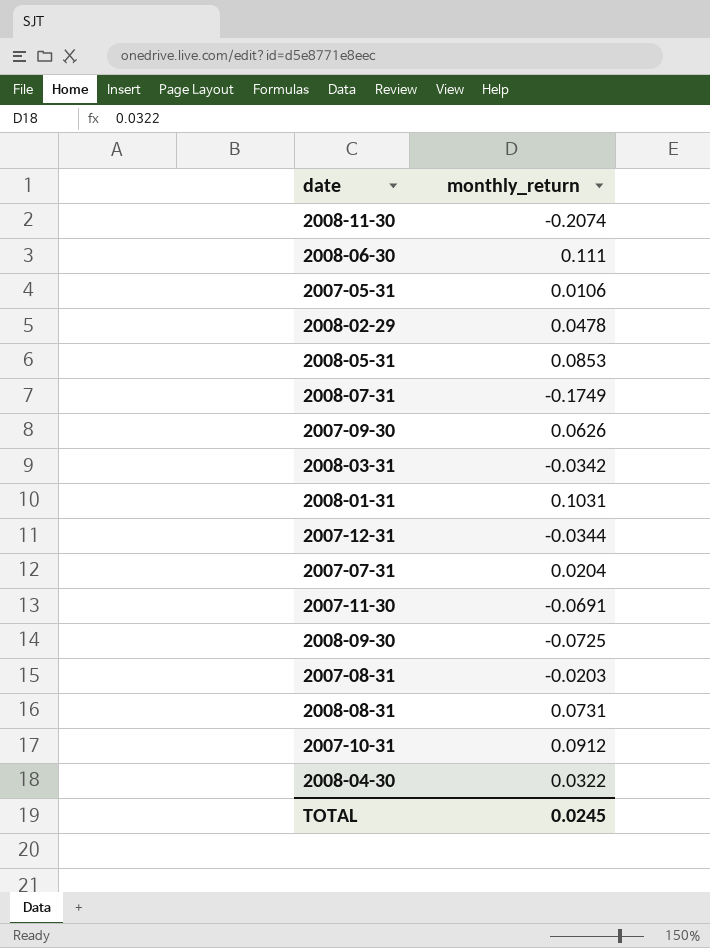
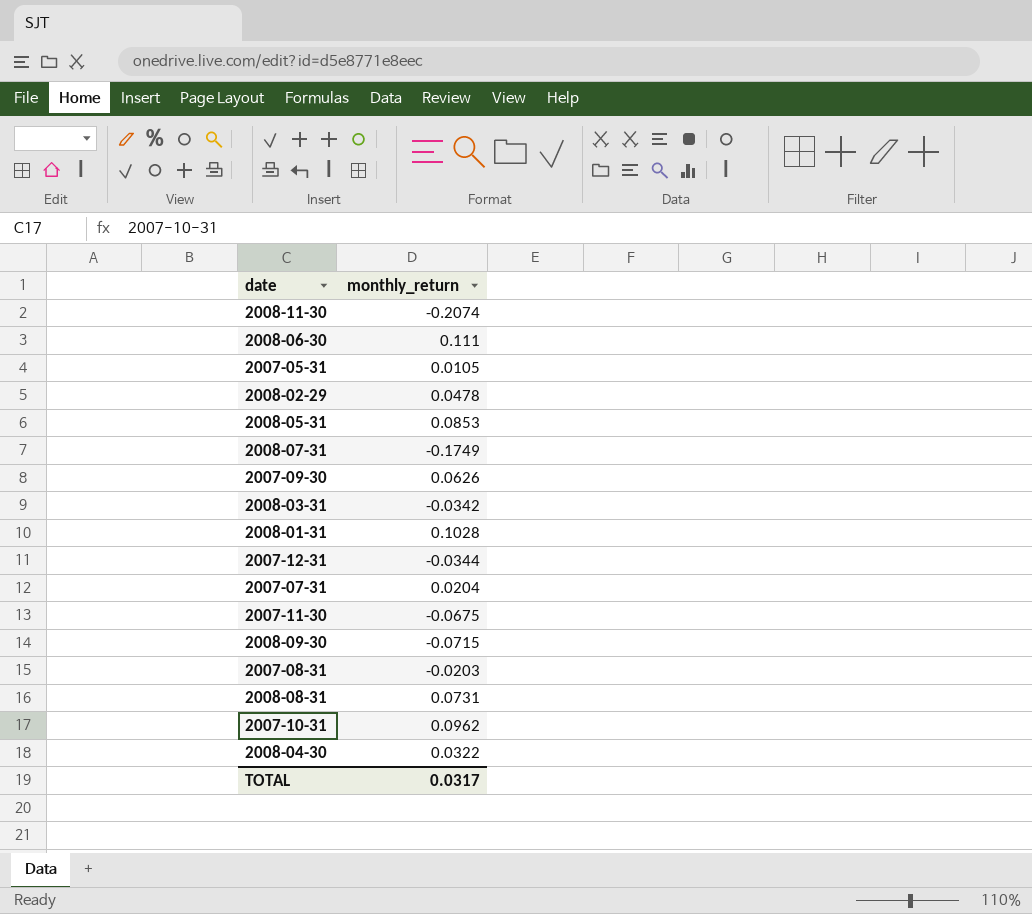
2007-05-31 | monthly_return: 0.0106 -> 0.0105
2008-01-31 | monthly_return: 0.1031 -> 0.1028
2007-11-30 | monthly_return: -0.0691 -> -0.0675
2008-09-30 | monthly_return: -0.0725 -> -0.0715
2007-10-31 | monthly_return: 0.0912 -> 0.0962
TOTAL | monthly_return: 0.0245 -> 0.0317

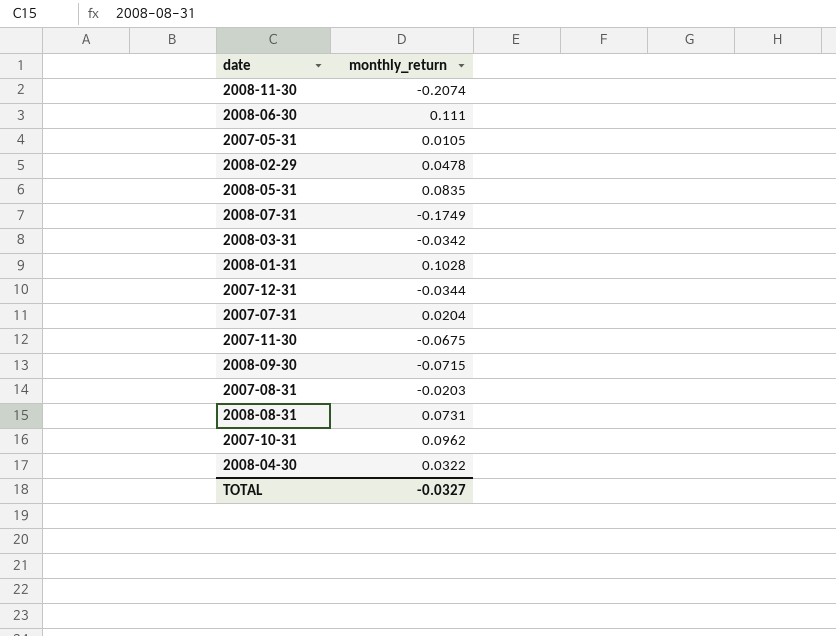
row 2007-09-30: 0.0626 -> none
2008-05-31 | monthly_return: 0.0853 -> 0.0835
TOTAL | monthly_return: 0.0317 -> -0.0327

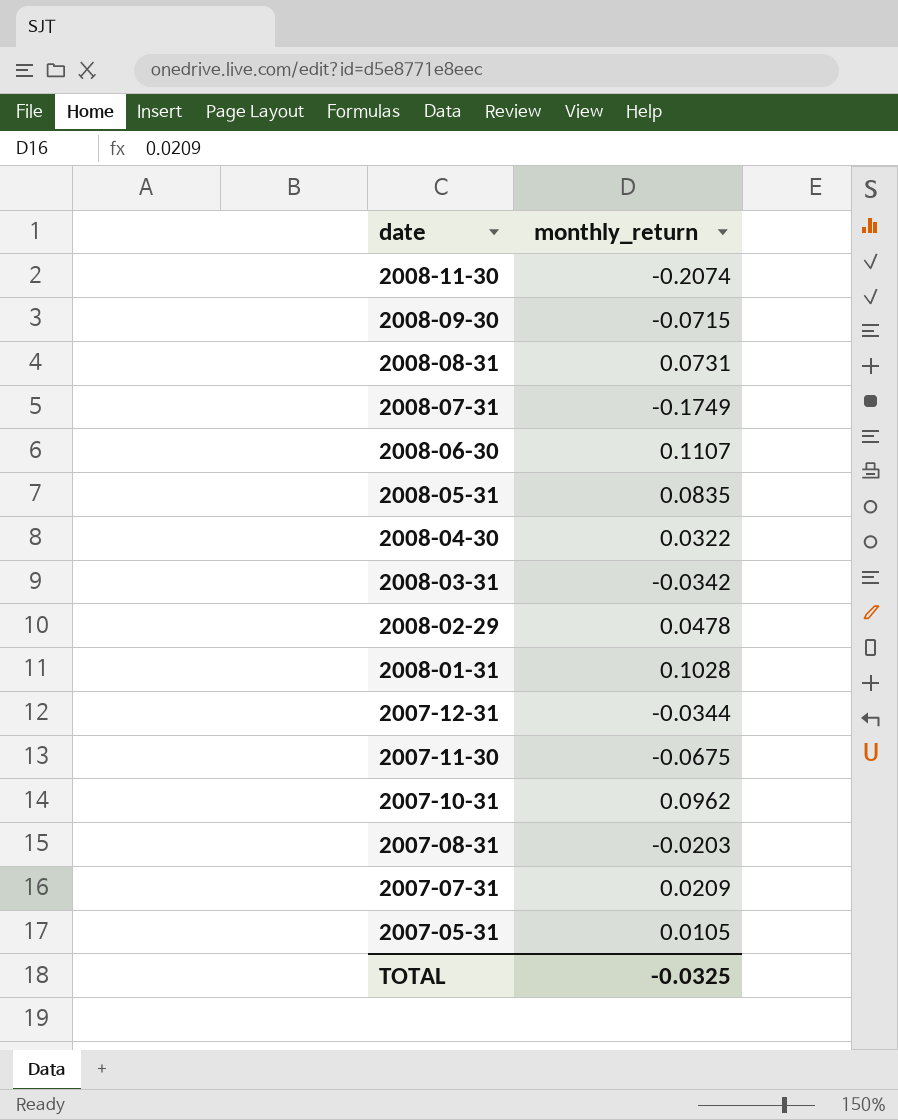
row order: none -> date descending
2008-06-30 | monthly_return: 0.111 -> 0.1107
2007-07-31 | monthly_return: 0.0204 -> 0.0209
TOTAL | monthly_return: -0.0327 -> -0.0325

